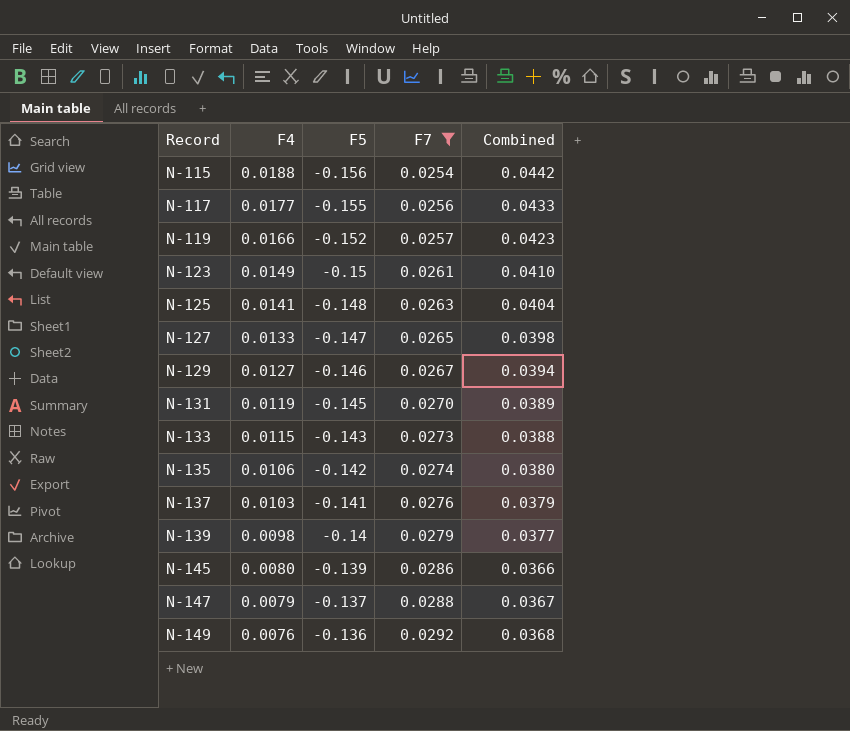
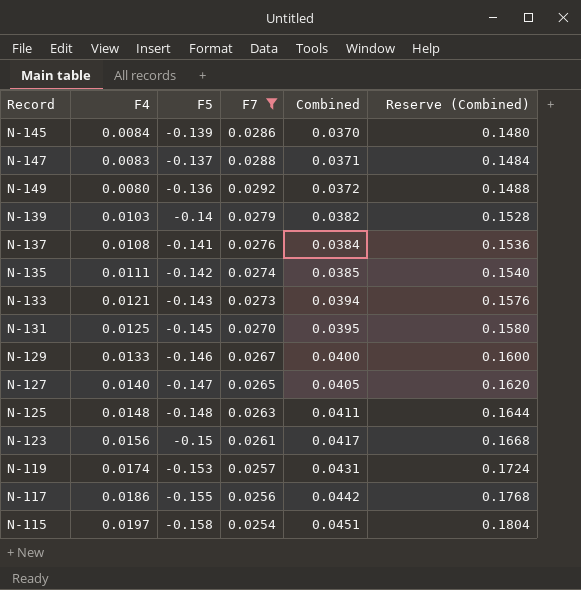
row order: Record ascending -> Combined ascending
column Reserve (Combined) | formula: none -> [Combined] * 4
N-145 | F4: 0.0080 -> 0.0084
N-145 | Combined: 0.0366 -> 0.0370
N-147 | F4: 0.0079 -> 0.0083
N-147 | Combined: 0.0367 -> 0.0371
N-149 | F4: 0.0076 -> 0.0080
N-149 | Combined: 0.0368 -> 0.0372
N-139 | F4: 0.0098 -> 0.0103
N-139 | Combined: 0.0377 -> 0.0382
N-137 | F4: 0.0103 -> 0.0108
N-137 | Combined: 0.0379 -> 0.0384
N-135 | F4: 0.0106 -> 0.0111
N-135 | Combined: 0.0380 -> 0.0385
N-133 | F4: 0.0115 -> 0.0121
N-133 | Combined: 0.0388 -> 0.0394
N-131 | F4: 0.0119 -> 0.0125
N-131 | Combined: 0.0389 -> 0.0395
N-129 | F4: 0.0127 -> 0.0133
N-129 | Combined: 0.0394 -> 0.0400
N-127 | F4: 0.0133 -> 0.0140
N-127 | Combined: 0.0398 -> 0.0405
N-125 | F4: 0.0141 -> 0.0148
N-125 | Combined: 0.0404 -> 0.0411
N-123 | F4: 0.0149 -> 0.0156
N-123 | Combined: 0.0410 -> 0.0417
N-119 | F4: 0.0166 -> 0.0174
N-119 | F5: -0.152 -> -0.153
N-119 | Combined: 0.0423 -> 0.0431
N-117 | F4: 0.0177 -> 0.0186
N-117 | Combined: 0.0433 -> 0.0442
N-115 | F4: 0.0188 -> 0.0197
N-115 | F5: -0.156 -> -0.158
N-115 | Combined: 0.0442 -> 0.0451

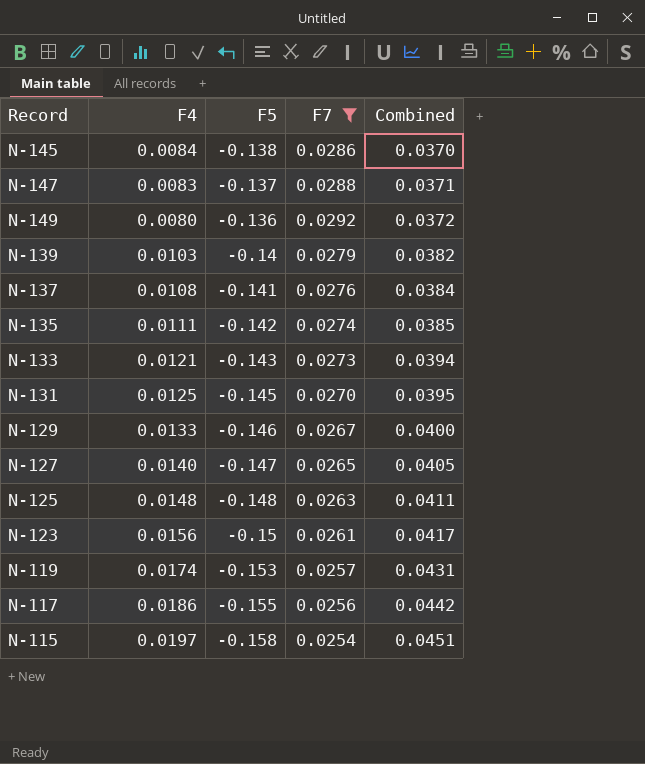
column Reserve (Combined) | formula: [Combined] * 4 -> none
N-145 | F5: -0.139 -> -0.138

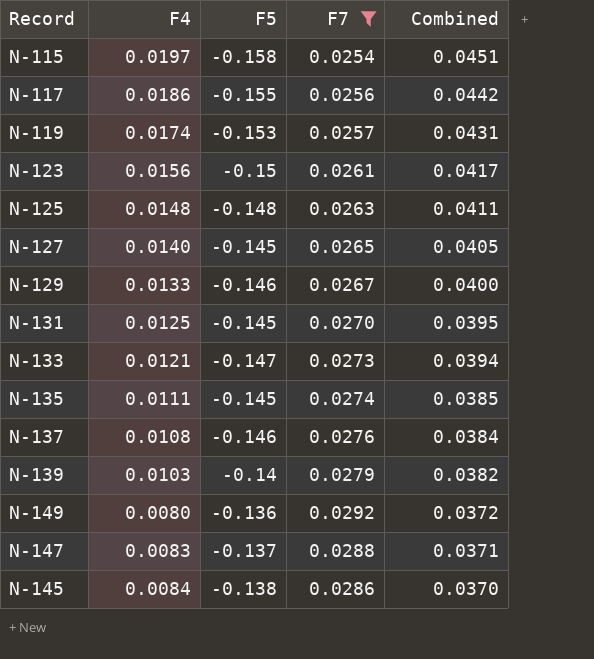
row order: Combined ascending -> Combined descending
N-127 | F5: -0.147 -> -0.145
N-133 | F5: -0.143 -> -0.147
N-135 | F5: -0.142 -> -0.145
N-137 | F5: -0.141 -> -0.146

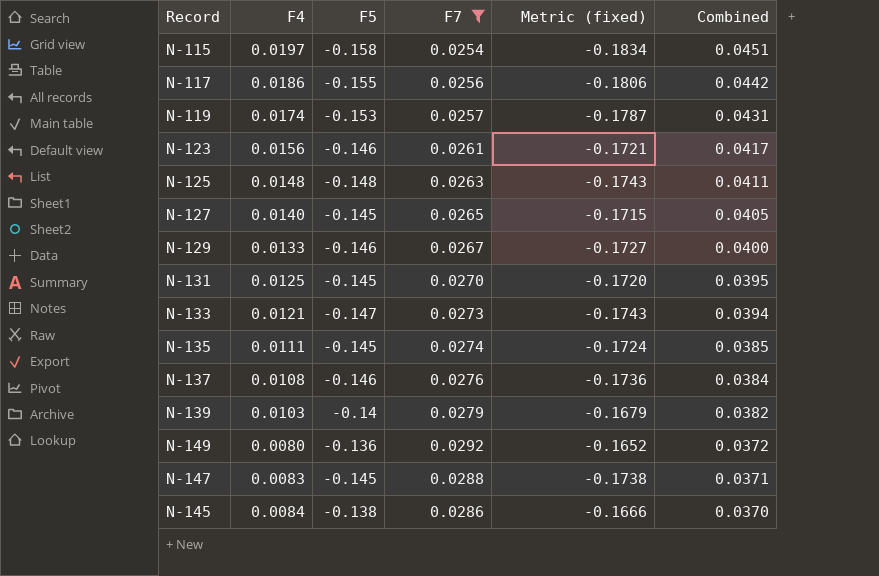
column Metric (fixed) | formula: none -> [F5] - [F7]
N-123 | F5: -0.15 -> -0.146
N-147 | F5: -0.137 -> -0.145

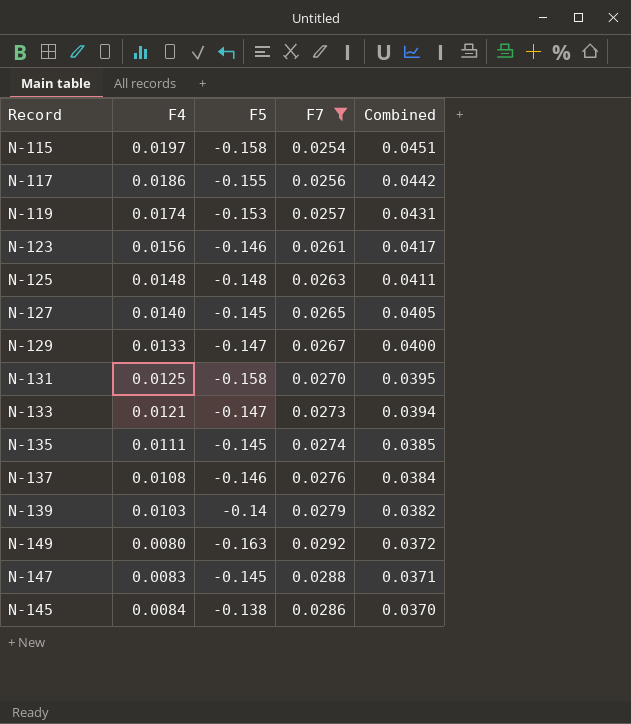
column Metric (fixed) | formula: [F5] - [F7] -> none
N-129 | F5: -0.146 -> -0.147
N-131 | F5: -0.145 -> -0.158
N-149 | F5: -0.136 -> -0.163

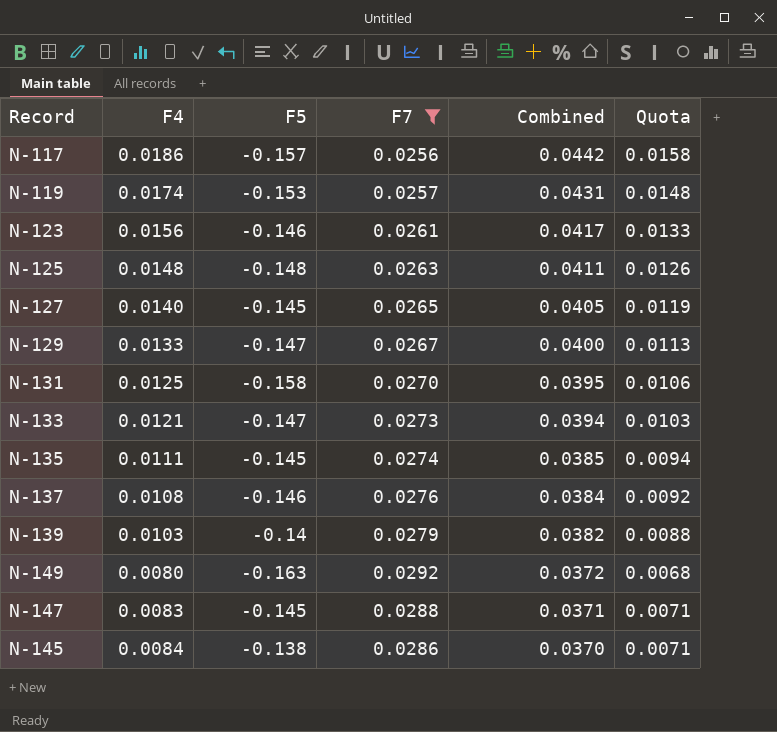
column Quota | formula: none -> [F4] * 0.85
row N-115: 0.0197 | -0.158 | 0.0254 | 0.0451 -> none
N-117 | F5: -0.155 -> -0.157

